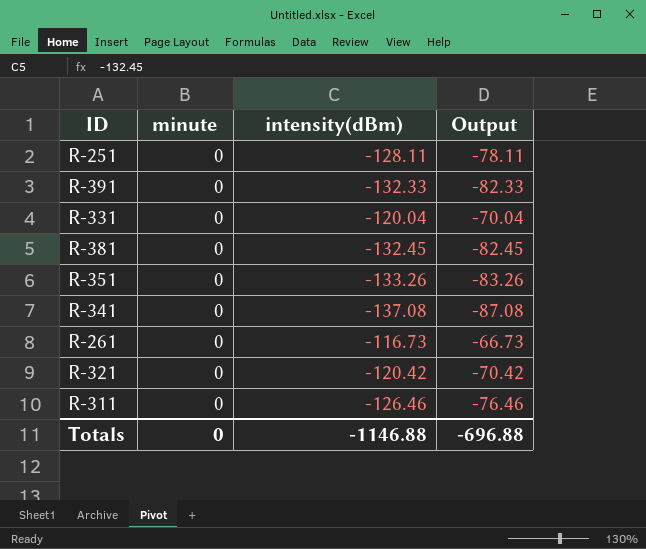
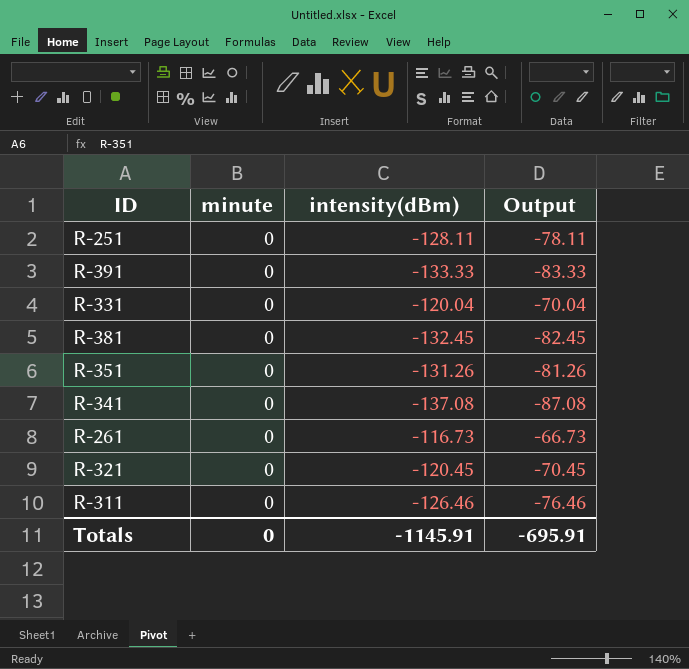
R-391 | intensity(dBm): -132.33 -> -133.33
R-391 | Output: -82.33 -> -83.33
R-351 | intensity(dBm): -133.26 -> -131.26
R-351 | Output: -83.26 -> -81.26
R-321 | intensity(dBm): -120.42 -> -120.45
R-321 | Output: -70.42 -> -70.45
Totals | intensity(dBm): -1146.88 -> -1145.91
Totals | Output: -696.88 -> -695.91

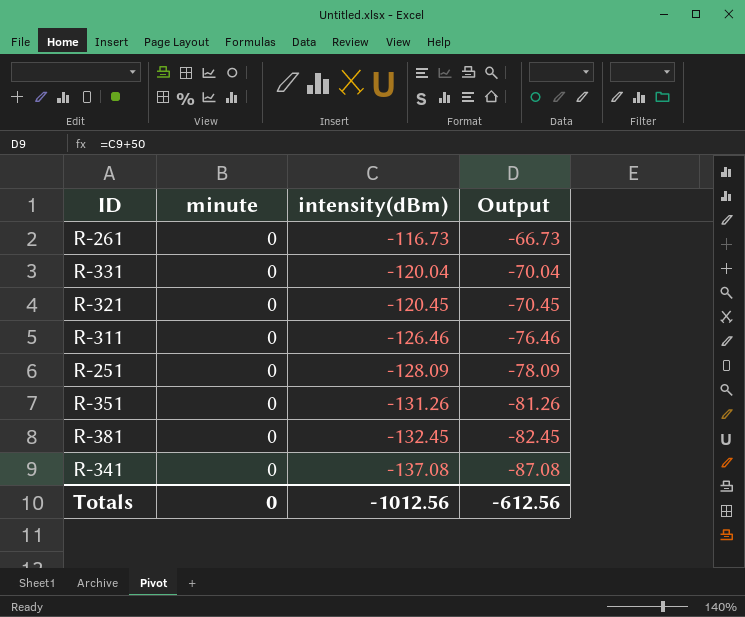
row order: none -> intensity(dBm) descending
row R-391: 0 | -133.33 | -83.33 -> none
R-251 | intensity(dBm): -128.11 -> -128.09
R-251 | Output: -78.11 -> -78.09
Totals | intensity(dBm): -1145.91 -> -1012.56
Totals | Output: -695.91 -> -612.56

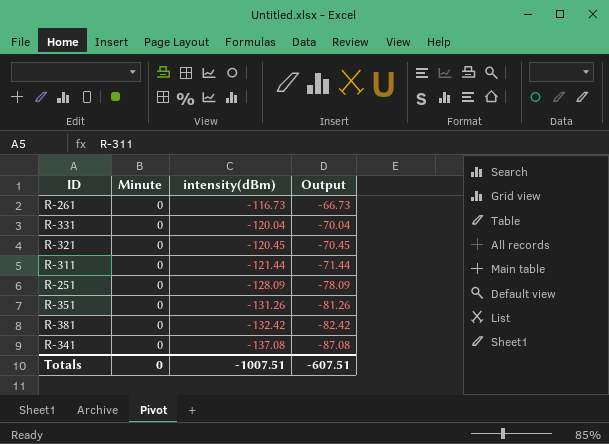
column name: minute -> Minute
R-311 | intensity(dBm): -126.46 -> -121.44
R-311 | Output: -76.46 -> -71.44
R-381 | intensity(dBm): -132.45 -> -132.42
R-381 | Output: -82.45 -> -82.42
Totals | intensity(dBm): -1012.56 -> -1007.51
Totals | Output: -612.56 -> -607.51

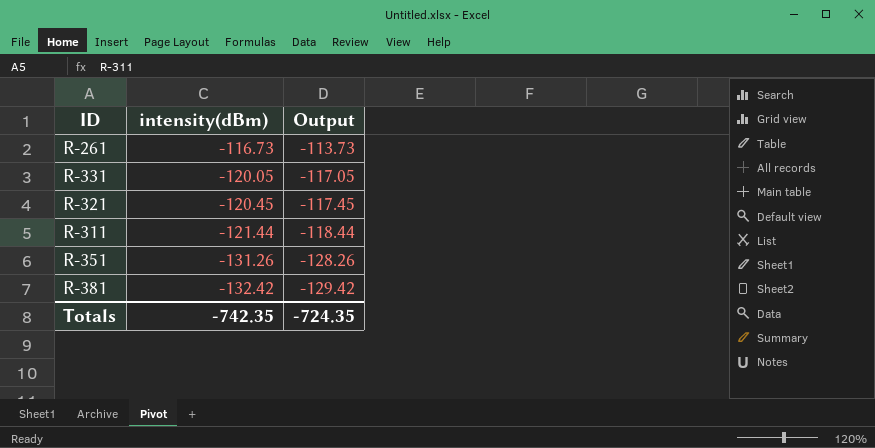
column Minute | position: 2 -> none
column Output | formula: [intensity(dBm)] + 50 -> [intensity(dBm)] + 3
row R-251: 0 | -128.09 | -78.09 -> none
row R-341: 0 | -137.08 | -87.08 -> none
R-331 | intensity(dBm): -120.04 -> -120.05
Totals | intensity(dBm): -1007.51 -> -742.35
Totals | Output: -607.51 -> -724.35

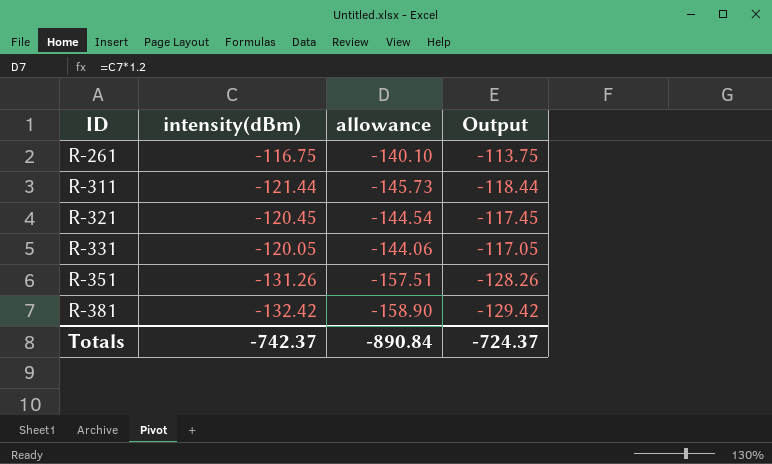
row order: intensity(dBm) descending -> ID ascending
column allowance | formula: none -> [intensity(dBm)] * 1.2
R-261 | intensity(dBm): -116.73 -> -116.75
R-261 | Output: -113.73 -> -113.75
Totals | intensity(dBm): -742.35 -> -742.37
Totals | Output: -724.35 -> -724.37

